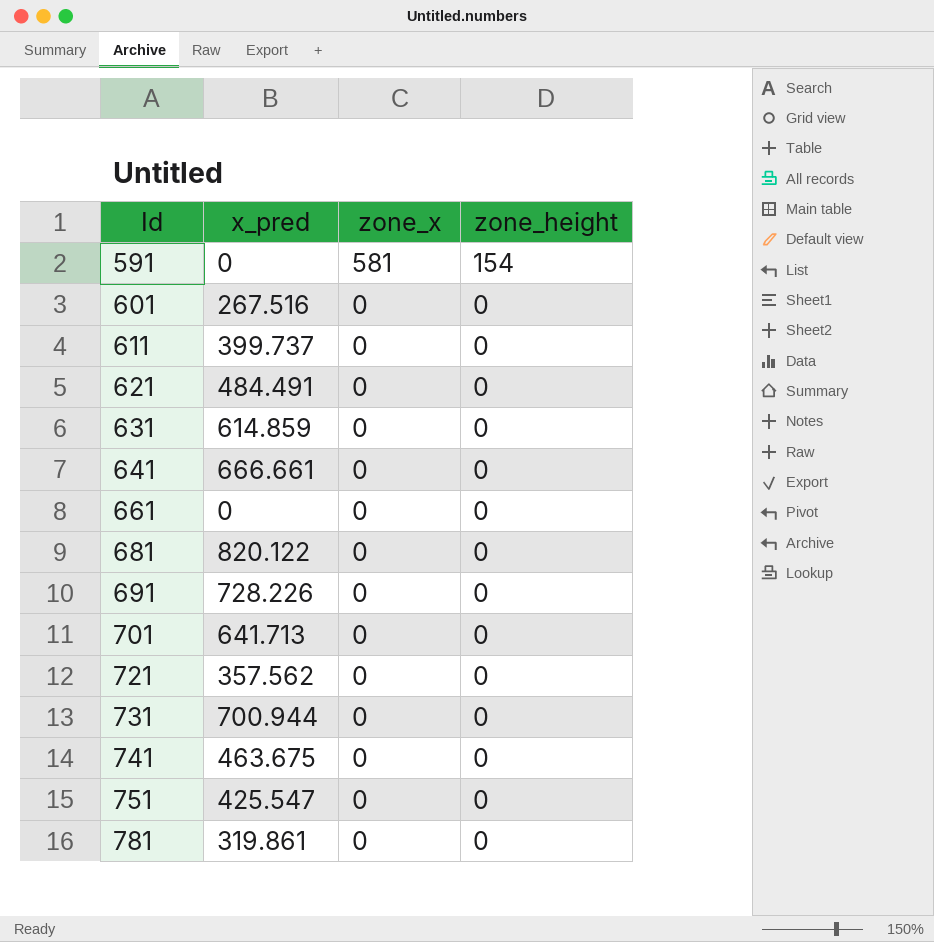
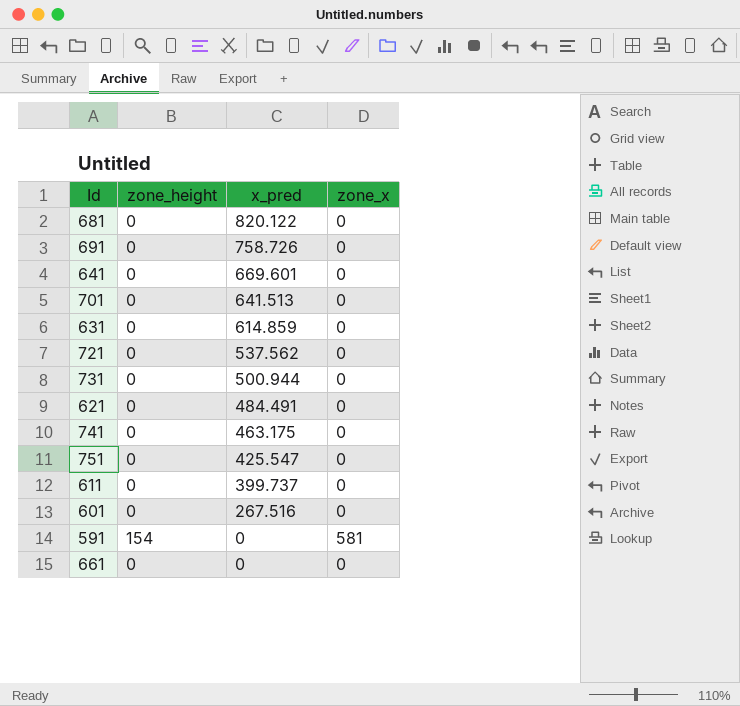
row order: Id ascending -> x_pred descending
column zone_height | position: 4 -> 2
row 781: 319.861 | 0 | 0 -> none
691 | x_pred: 728.226 -> 758.726
641 | x_pred: 666.661 -> 669.601
701 | x_pred: 641.713 -> 641.513
721 | x_pred: 357.562 -> 537.562
731 | x_pred: 700.944 -> 500.944
741 | x_pred: 463.675 -> 463.175

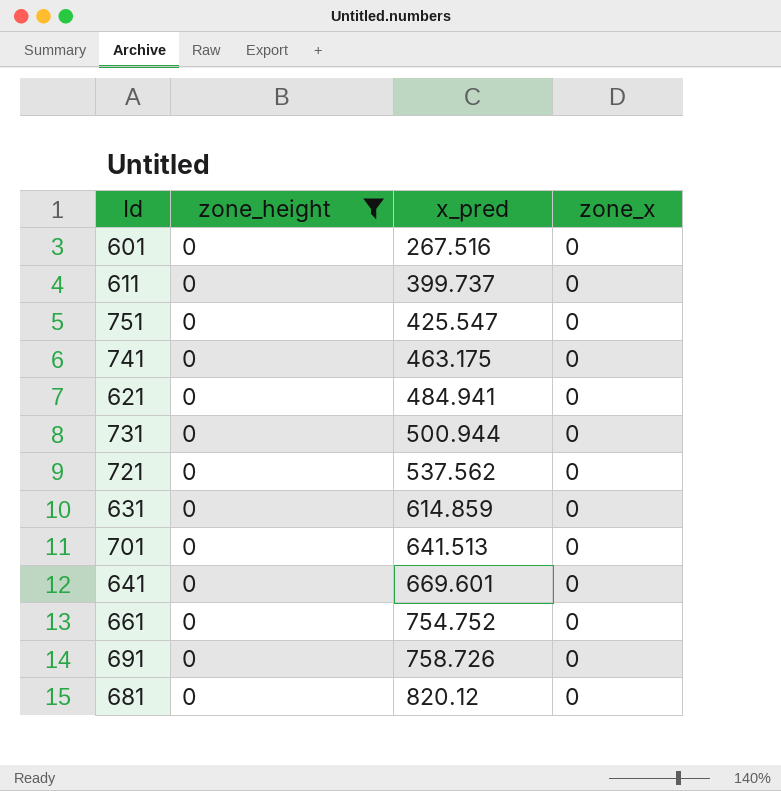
filter: none -> zone_height = 0
row order: x_pred descending -> x_pred ascending
621 | x_pred: 484.491 -> 484.941
661 | x_pred: 0 -> 754.752
681 | x_pred: 820.122 -> 820.12

